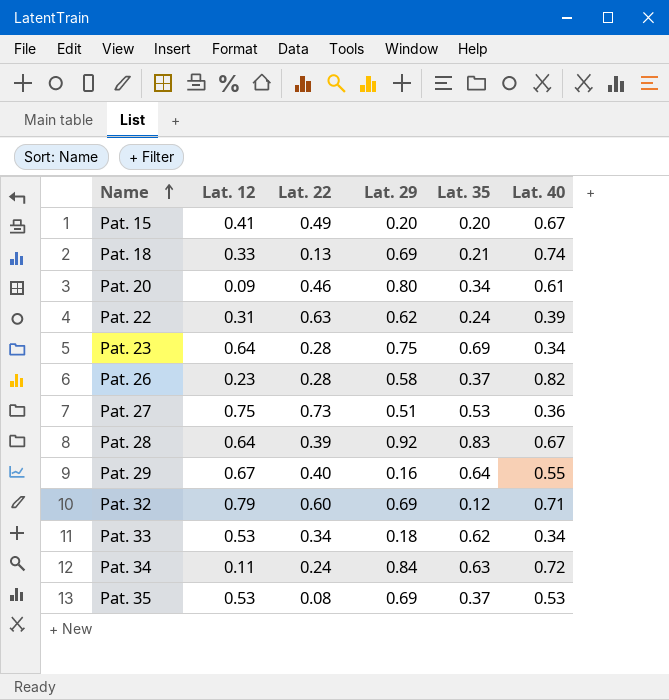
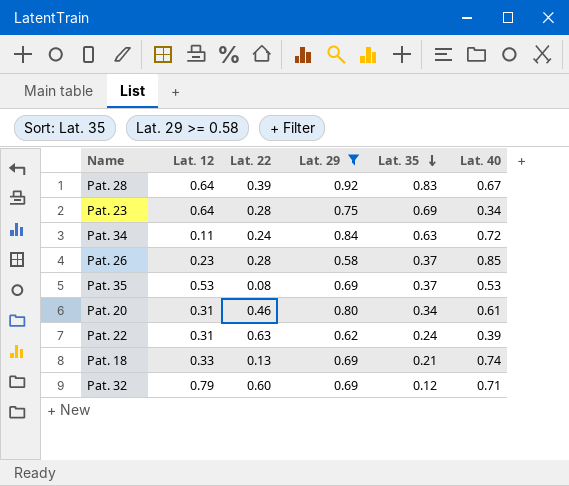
filter: none -> Lat. 29 >= 0.58
row order: Name ascending -> Lat. 35 descending
Pat. 26 | Lat. 40: 0.82 -> 0.85
Pat. 20 | Lat. 12: 0.09 -> 0.31

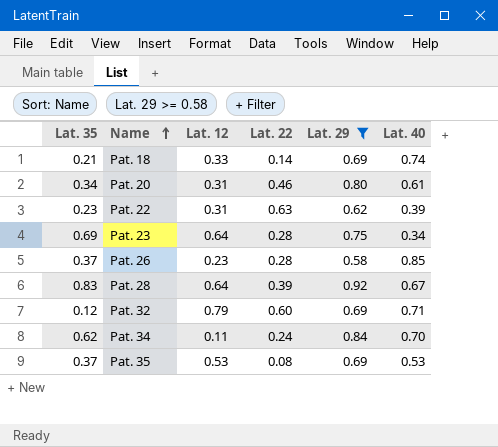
row order: Lat. 35 descending -> Name ascending
column Lat. 35 | position: 5 -> 1
Pat. 18 | Lat. 22: 0.13 -> 0.14
Pat. 22 | Lat. 35: 0.24 -> 0.23
Pat. 34 | Lat. 35: 0.63 -> 0.62
Pat. 34 | Lat. 40: 0.72 -> 0.70

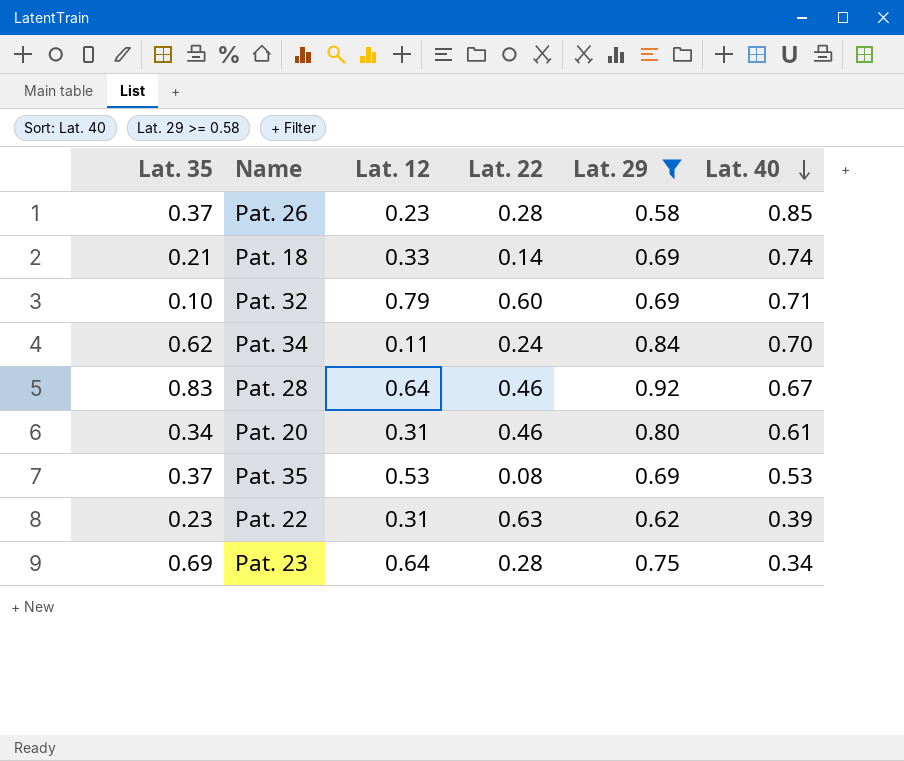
row order: Name ascending -> Lat. 40 descending
Pat. 32 | Lat. 35: 0.12 -> 0.10
Pat. 28 | Lat. 22: 0.39 -> 0.46

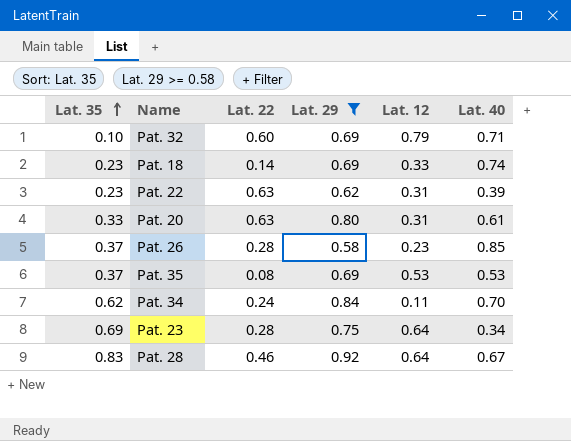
row order: Lat. 40 descending -> Lat. 35 ascending
column Lat. 12 | position: 3 -> 5
Pat. 18 | Lat. 35: 0.21 -> 0.23
Pat. 20 | Lat. 35: 0.34 -> 0.33
Pat. 20 | Lat. 22: 0.46 -> 0.63

